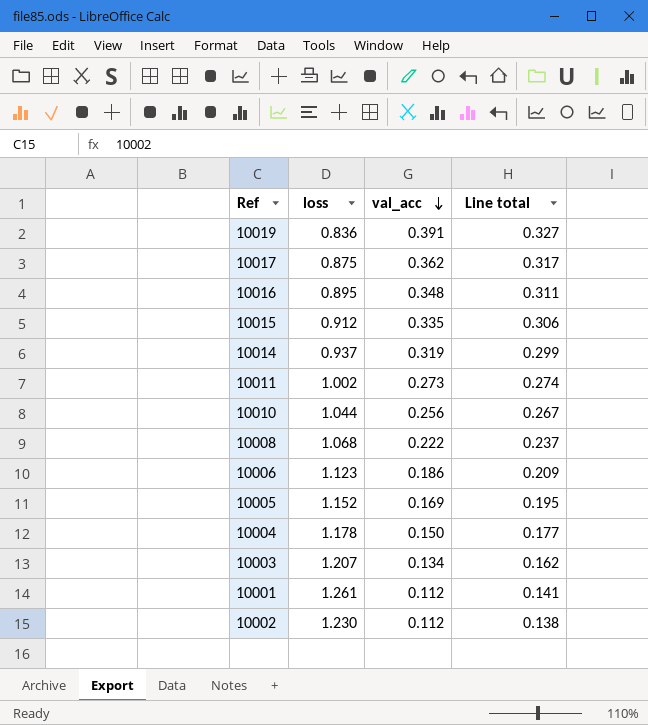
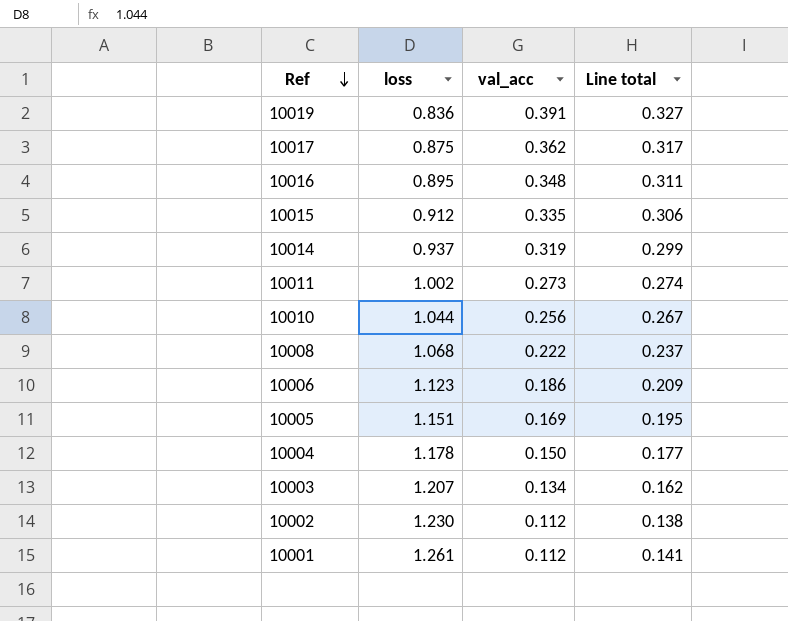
row order: val_acc descending -> Ref descending
10005 | loss: 1.152 -> 1.151

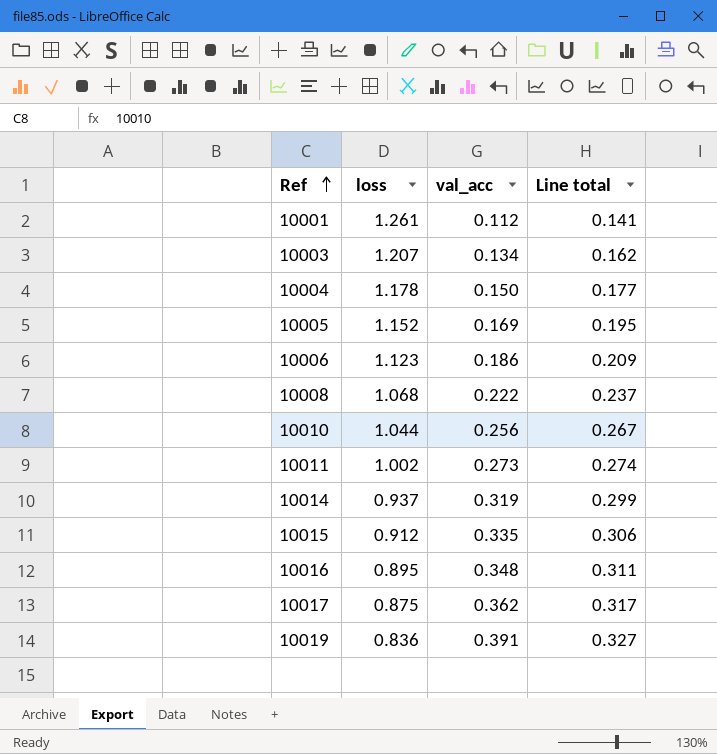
row order: Ref descending -> Ref ascending
row 10002: 1.230 | 0.112 | 0.138 -> none
10005 | loss: 1.151 -> 1.152

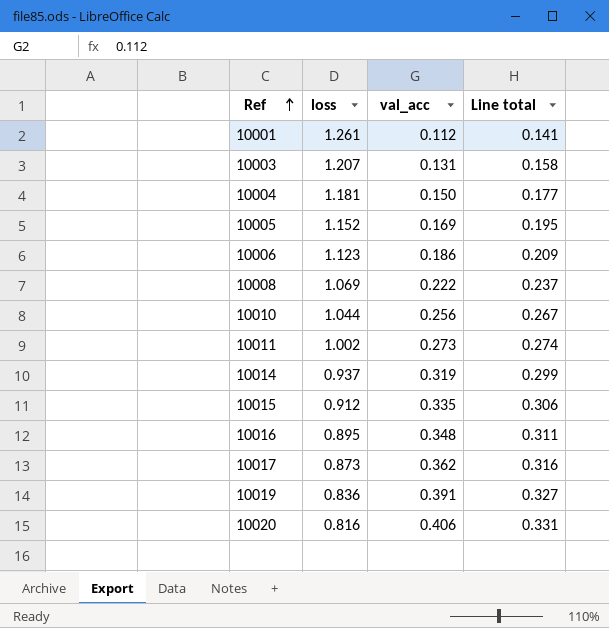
10003 | val_acc: 0.134 -> 0.131
10003 | Line total: 0.162 -> 0.158
10004 | loss: 1.178 -> 1.181
10008 | loss: 1.068 -> 1.069
10017 | loss: 0.875 -> 0.873
10017 | Line total: 0.317 -> 0.316
row 10020: none -> 0.816 | 0.406 | 0.331

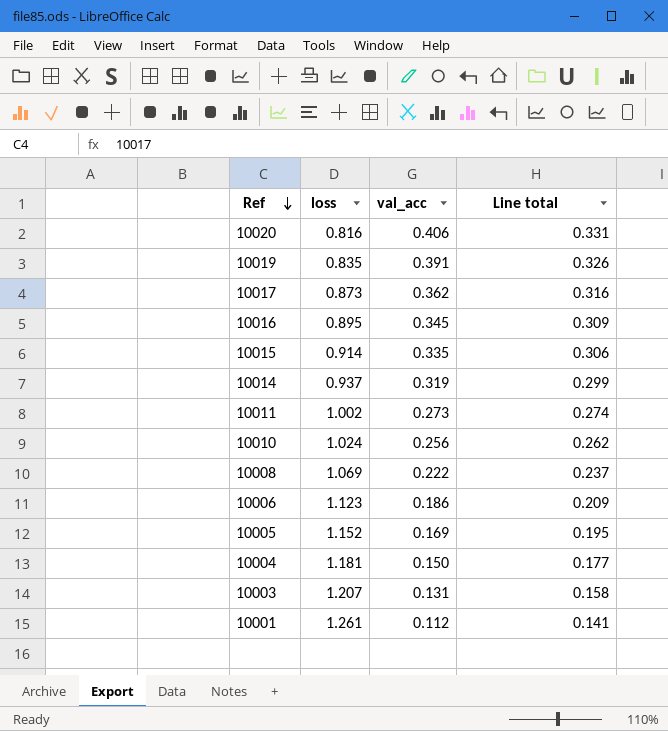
row order: Ref ascending -> Ref descending
10019 | loss: 0.836 -> 0.835
10019 | Line total: 0.327 -> 0.326
10016 | val_acc: 0.348 -> 0.345
10016 | Line total: 0.311 -> 0.309
10015 | loss: 0.912 -> 0.914
10010 | loss: 1.044 -> 1.024
10010 | Line total: 0.267 -> 0.262

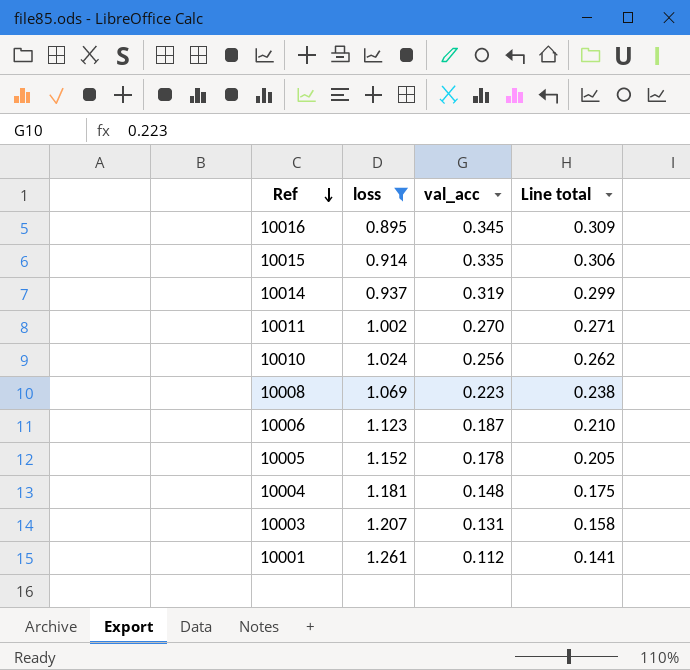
filter: none -> loss >= 0.895
10011 | val_acc: 0.273 -> 0.270
10011 | Line total: 0.274 -> 0.271
10008 | val_acc: 0.222 -> 0.223
10008 | Line total: 0.237 -> 0.238
10006 | val_acc: 0.186 -> 0.187
10006 | Line total: 0.209 -> 0.210
10005 | val_acc: 0.169 -> 0.178
10005 | Line total: 0.195 -> 0.205
10004 | val_acc: 0.150 -> 0.148
10004 | Line total: 0.177 -> 0.175

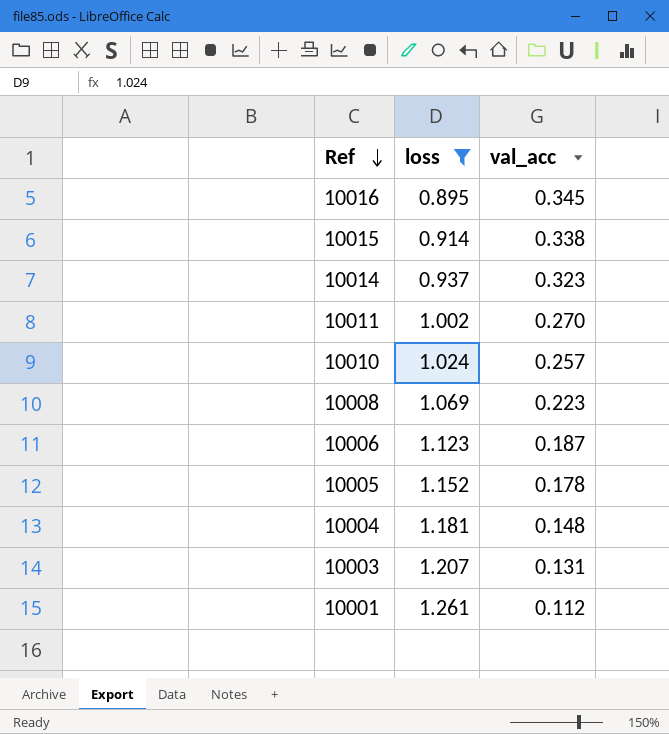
column Line total | formula: [loss] * [val_acc] -> none
10015 | val_acc: 0.335 -> 0.338
10014 | val_acc: 0.319 -> 0.323
10010 | val_acc: 0.256 -> 0.257

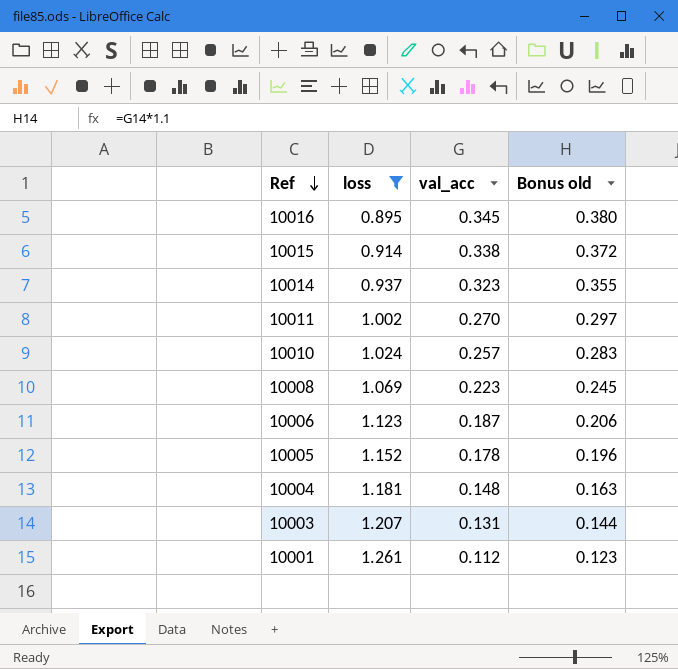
column Bonus old | formula: none -> [val_acc] * 1.1

